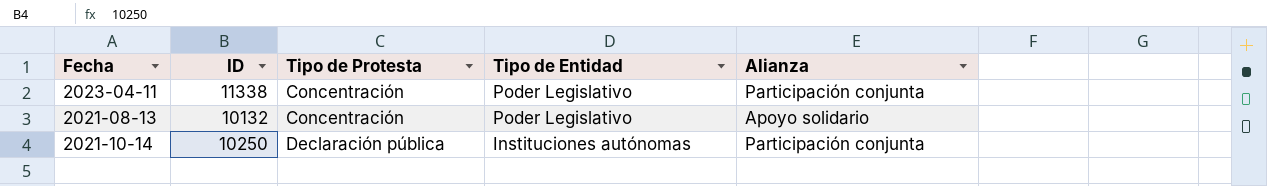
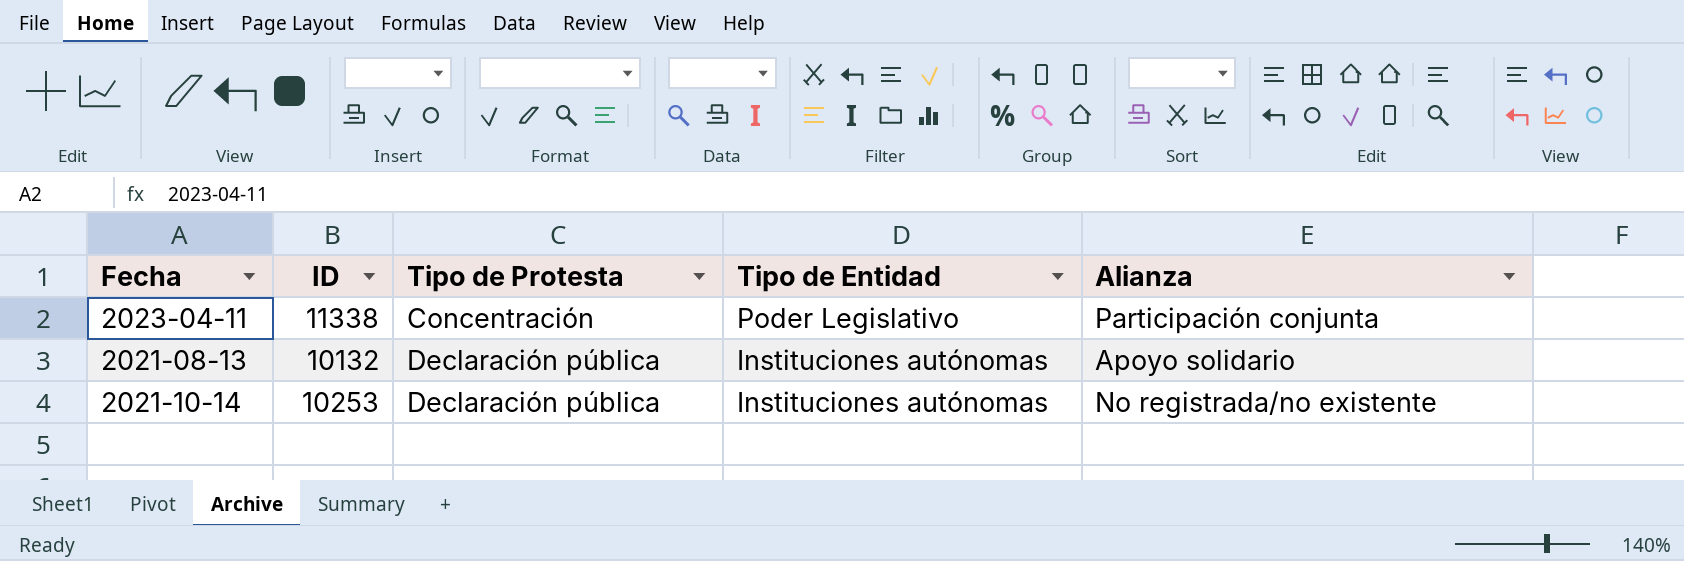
2021-08-13 | Tipo de Protesta: Concentración -> Declaración pública
2021-08-13 | Tipo de Entidad: Poder Legislativo -> Instituciones autónomas
2021-10-14 | ID: 10250 -> 10253
2021-10-14 | Alianza: Participación conjunta -> No registrada/no existente

